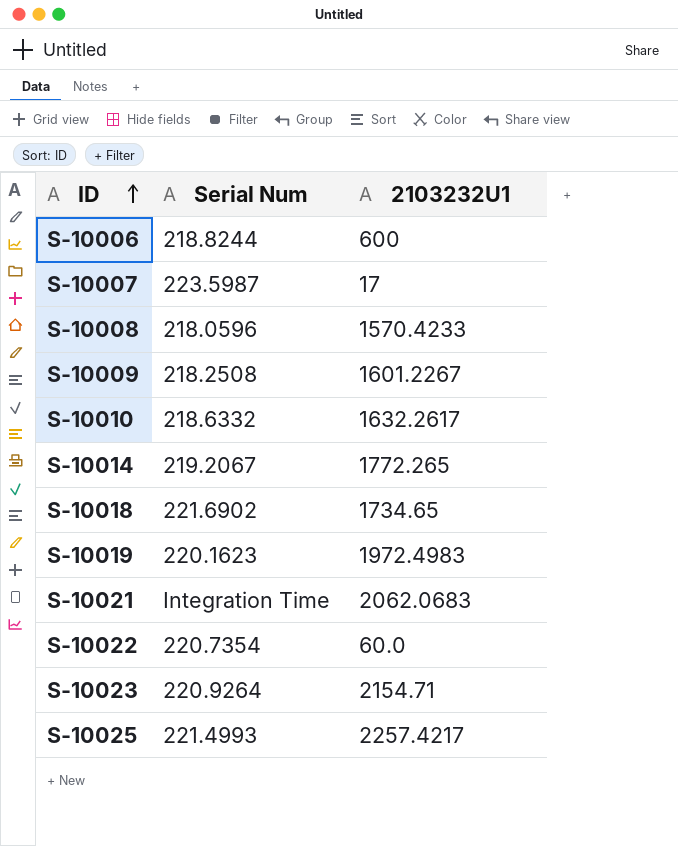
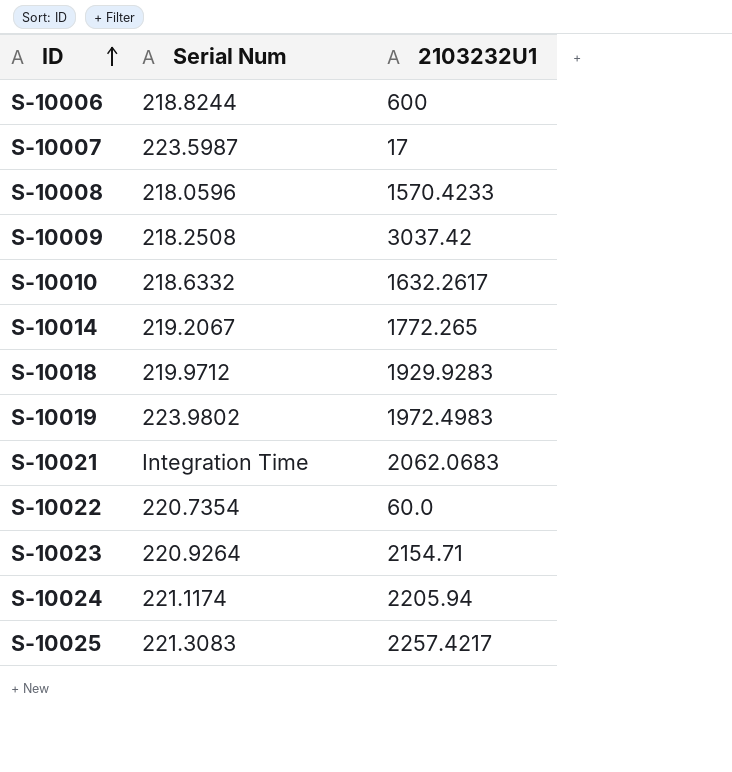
S-10009 | 2103232U1: 1601.2267 -> 3037.42
S-10018 | Serial Num: 221.6902 -> 219.9712
S-10018 | 2103232U1: 1734.65 -> 1929.9283
S-10019 | Serial Num: 220.1623 -> 223.9802
row S-10024: none -> 221.1174 | 2205.94
S-10025 | Serial Num: 221.4993 -> 221.3083

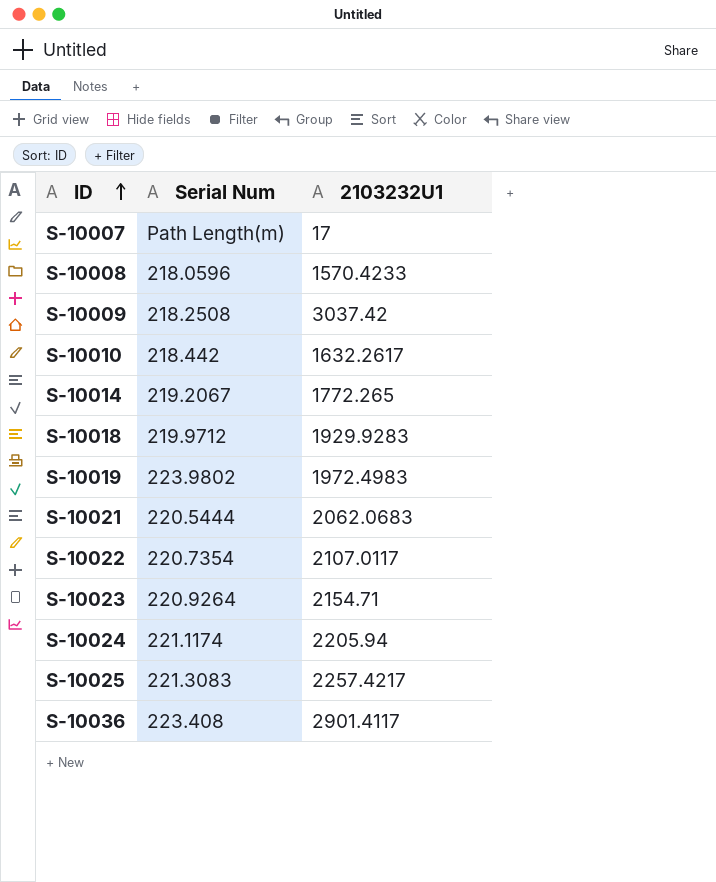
row S-10006: 218.8244 | 600 -> none
S-10007 | Serial Num: 223.5987 -> Path Length(m)
S-10010 | Serial Num: 218.6332 -> 218.442
S-10021 | Serial Num: Integration Time -> 220.5444
S-10022 | 2103232U1: 60.0 -> 2107.0117
row S-10036: none -> 223.408 | 2901.4117

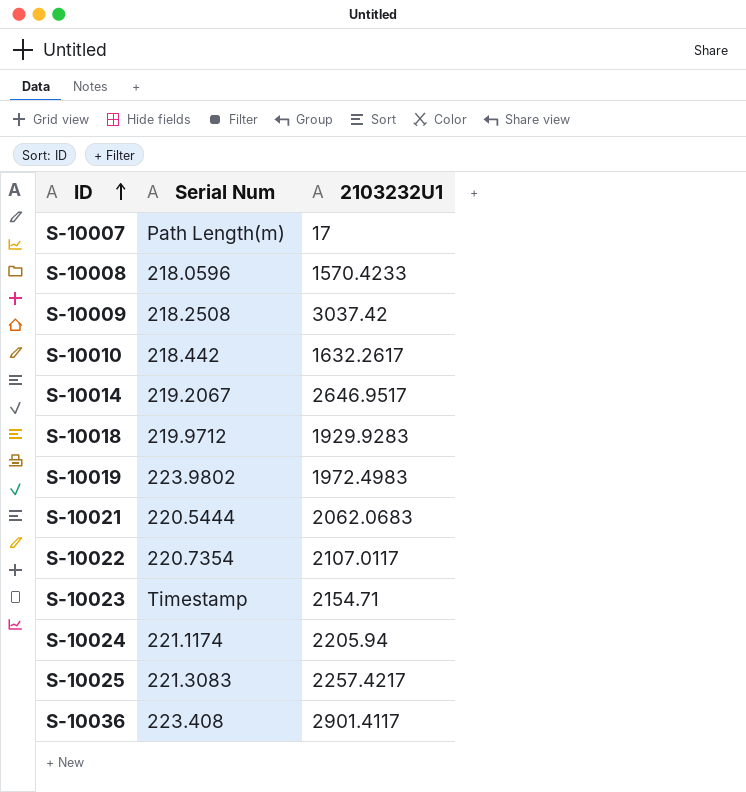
S-10014 | 2103232U1: 1772.265 -> 2646.9517
S-10023 | Serial Num: 220.9264 -> Timestamp

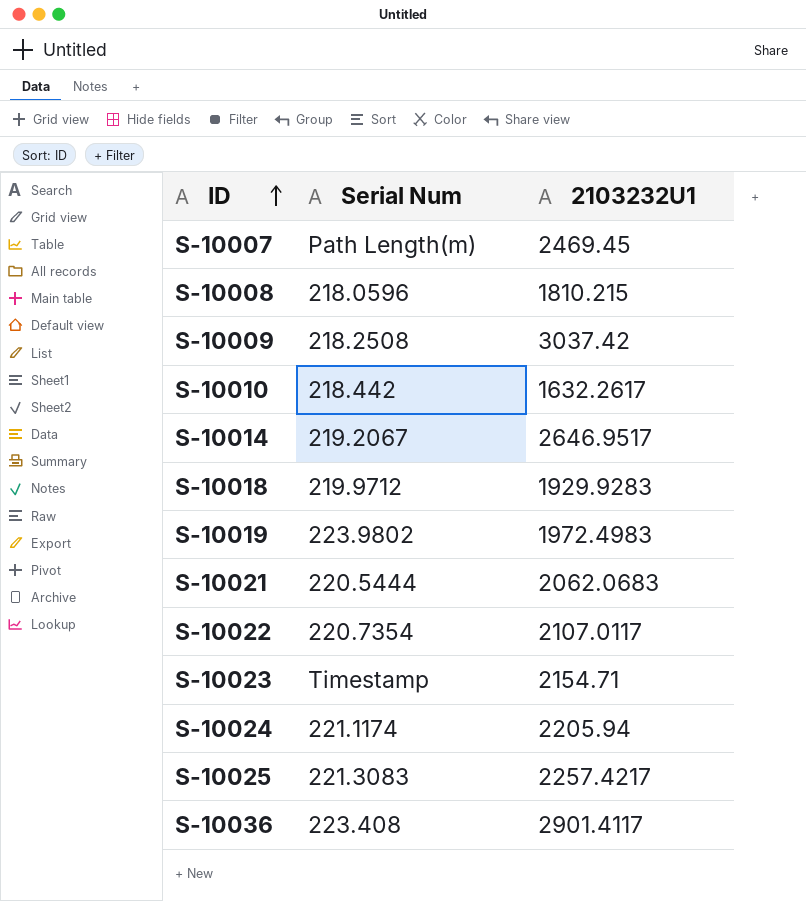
S-10007 | 2103232U1: 17 -> 2469.45
S-10008 | 2103232U1: 1570.4233 -> 1810.215

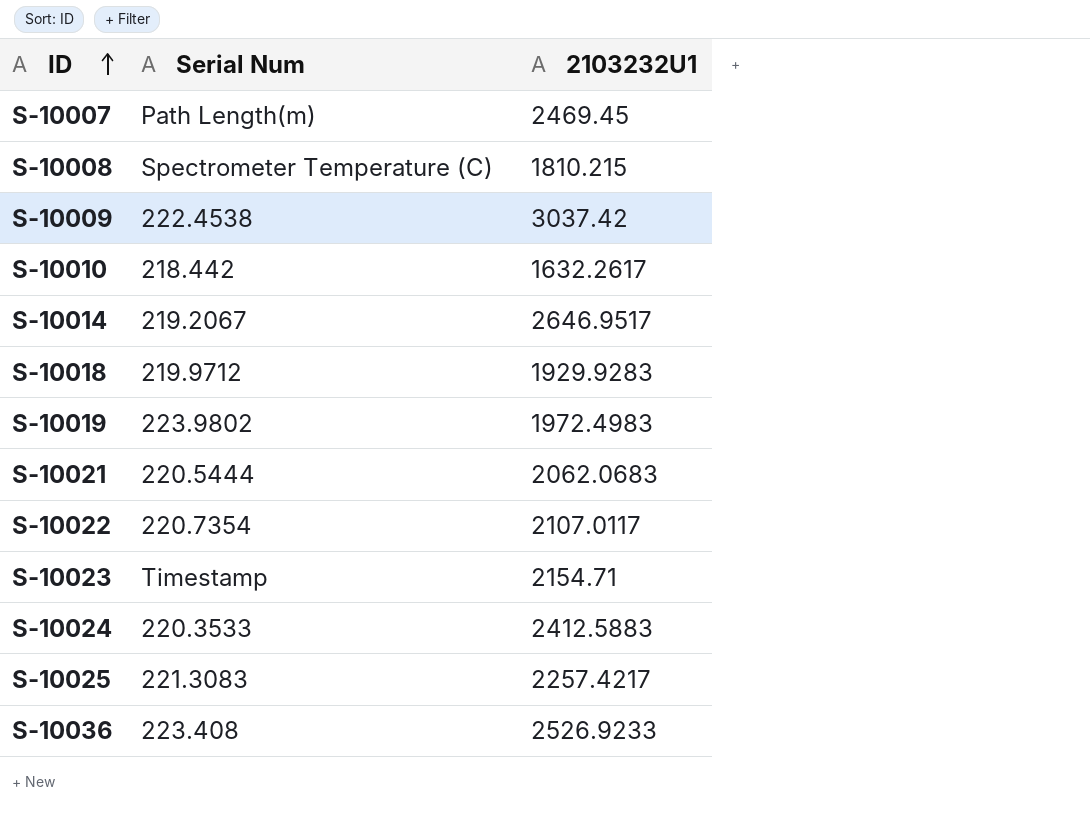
S-10008 | Serial Num: 218.0596 -> Spectrometer Temperature (C)
S-10009 | Serial Num: 218.2508 -> 222.4538
S-10024 | Serial Num: 221.1174 -> 220.3533
S-10024 | 2103232U1: 2205.94 -> 2412.5883
S-10036 | 2103232U1: 2901.4117 -> 2526.9233

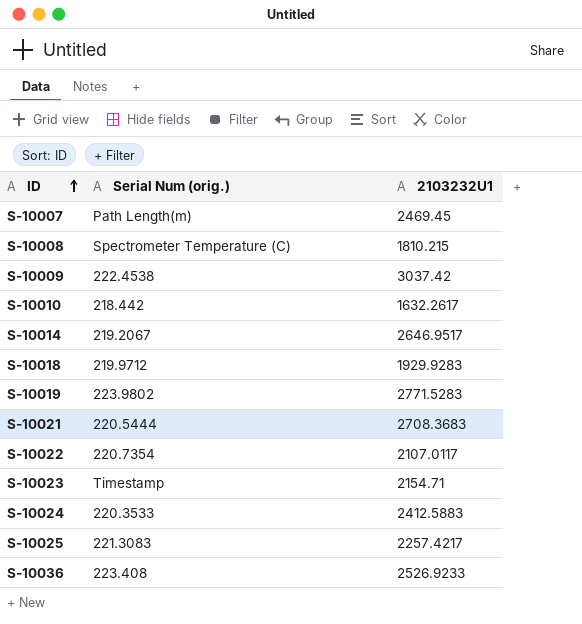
column name: Serial Num -> Serial Num (orig.)
S-10019 | 2103232U1: 1972.4983 -> 2771.5283
S-10021 | 2103232U1: 2062.0683 -> 2708.3683

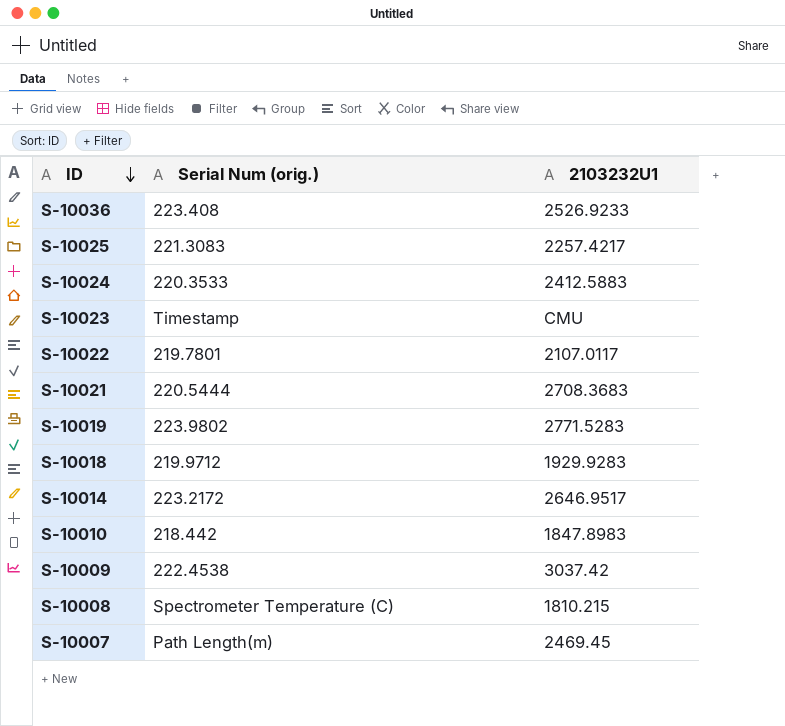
row order: ID ascending -> ID descending
S-10023 | 2103232U1: 2154.71 -> CMU
S-10022 | Serial Num (orig.): 220.7354 -> 219.7801
S-10014 | Serial Num (orig.): 219.2067 -> 223.2172
S-10010 | 2103232U1: 1632.2617 -> 1847.8983

